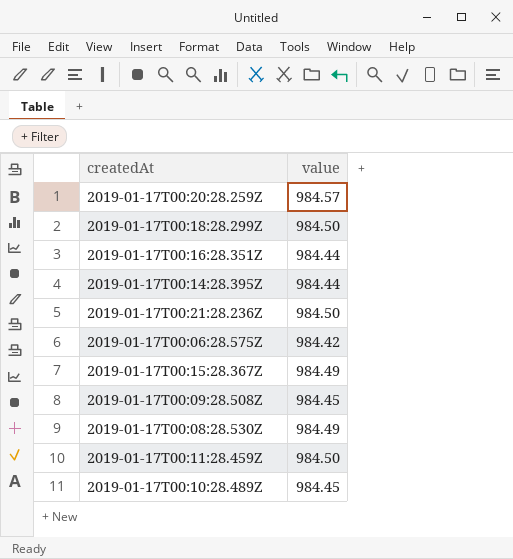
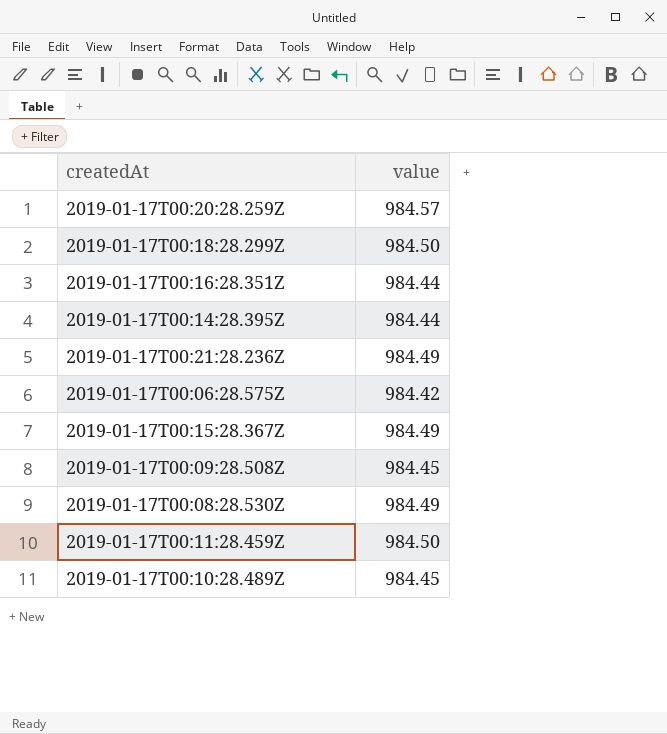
2019-01-17T00:21:28.236Z | value: 984.50 -> 984.49

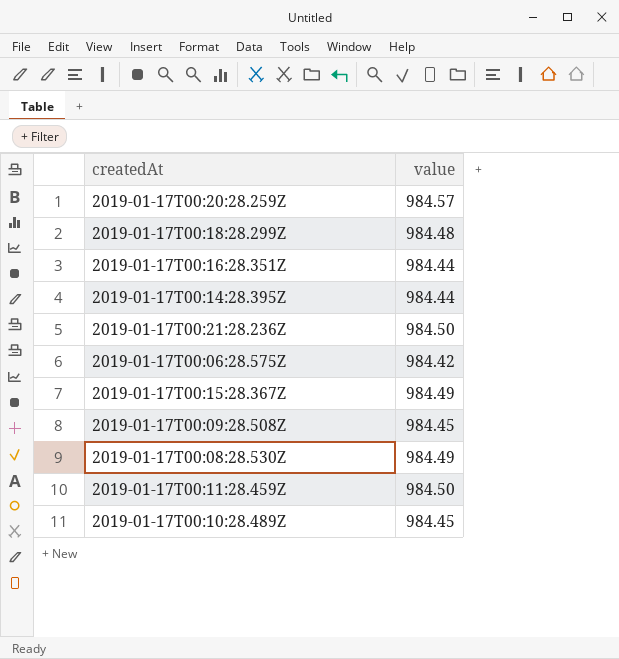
2019-01-17T00:18:28.299Z | value: 984.50 -> 984.48
2019-01-17T00:21:28.236Z | value: 984.49 -> 984.50

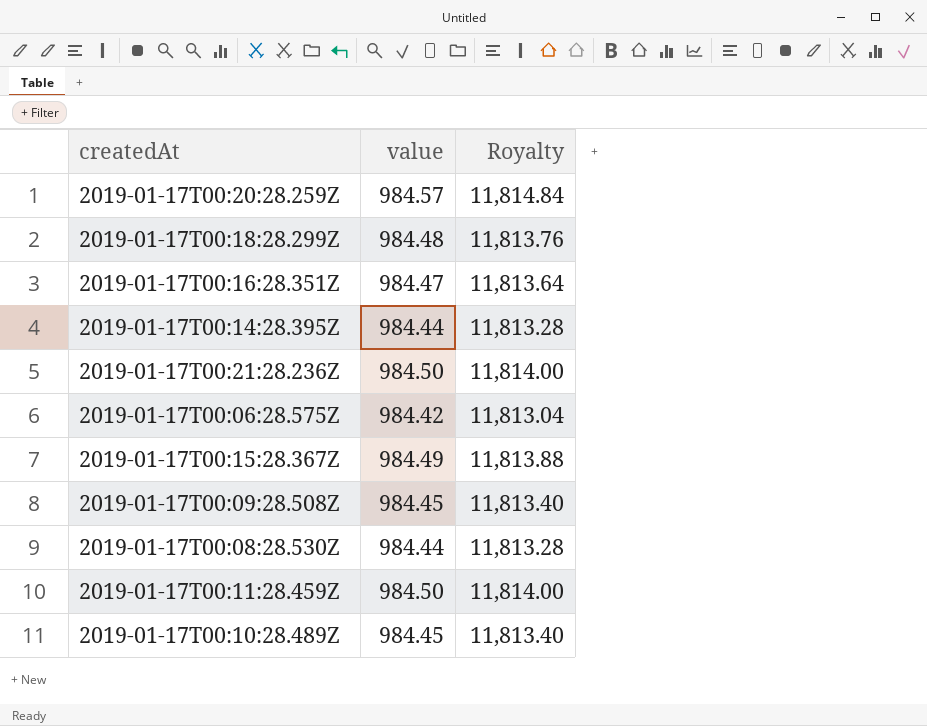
column Royalty | formula: none -> [value] * 12
2019-01-17T00:16:28.351Z | value: 984.44 -> 984.47
2019-01-17T00:08:28.530Z | value: 984.49 -> 984.44

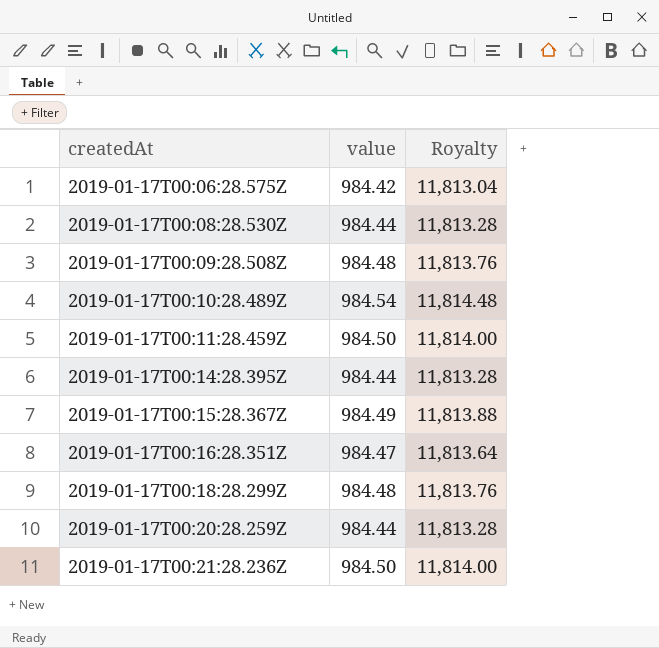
row order: none -> createdAt ascending
2019-01-17T00:09:28.508Z | value: 984.45 -> 984.48
2019-01-17T00:09:28.508Z | Royalty: 11,813.40 -> 11,813.76
2019-01-17T00:10:28.489Z | value: 984.45 -> 984.54
2019-01-17T00:10:28.489Z | Royalty: 11,813.40 -> 11,814.48
2019-01-17T00:20:28.259Z | value: 984.57 -> 984.44
2019-01-17T00:20:28.259Z | Royalty: 11,814.84 -> 11,813.28

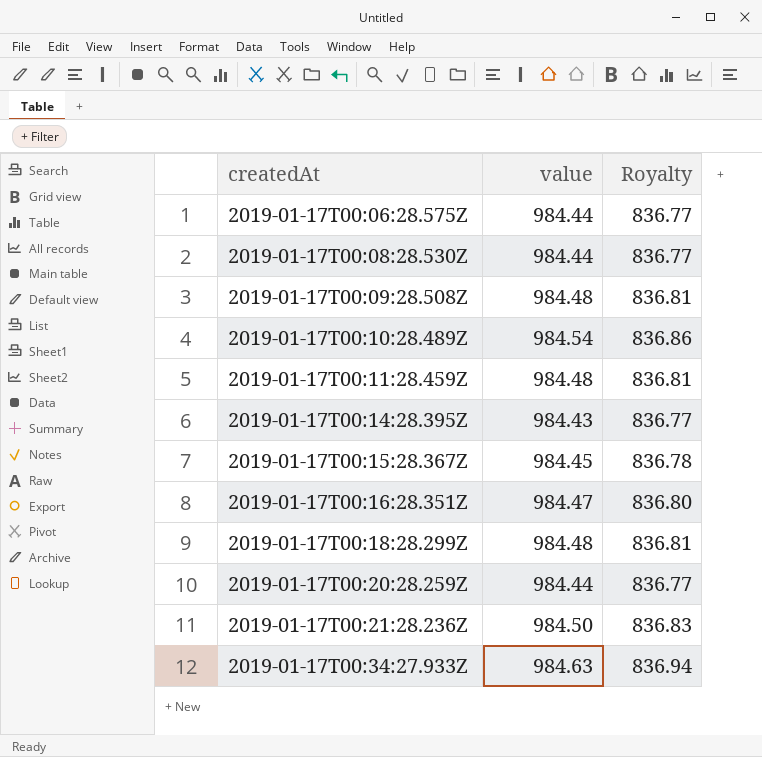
column Royalty | formula: [value] * 12 -> [value] * 0.85
2019-01-17T00:06:28.575Z | value: 984.42 -> 984.44
2019-01-17T00:11:28.459Z | value: 984.50 -> 984.48
2019-01-17T00:14:28.395Z | value: 984.44 -> 984.43
2019-01-17T00:15:28.367Z | value: 984.49 -> 984.45
row 2019-01-17T00:34:27.933Z: none -> 984.63 | 836.94

